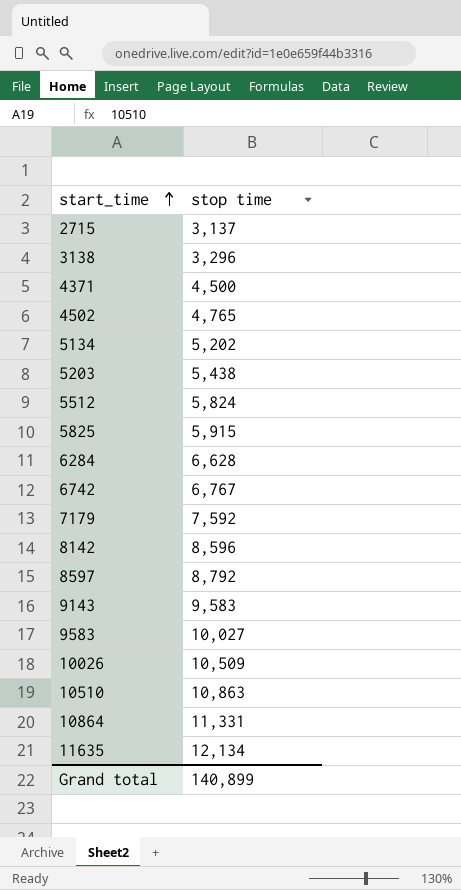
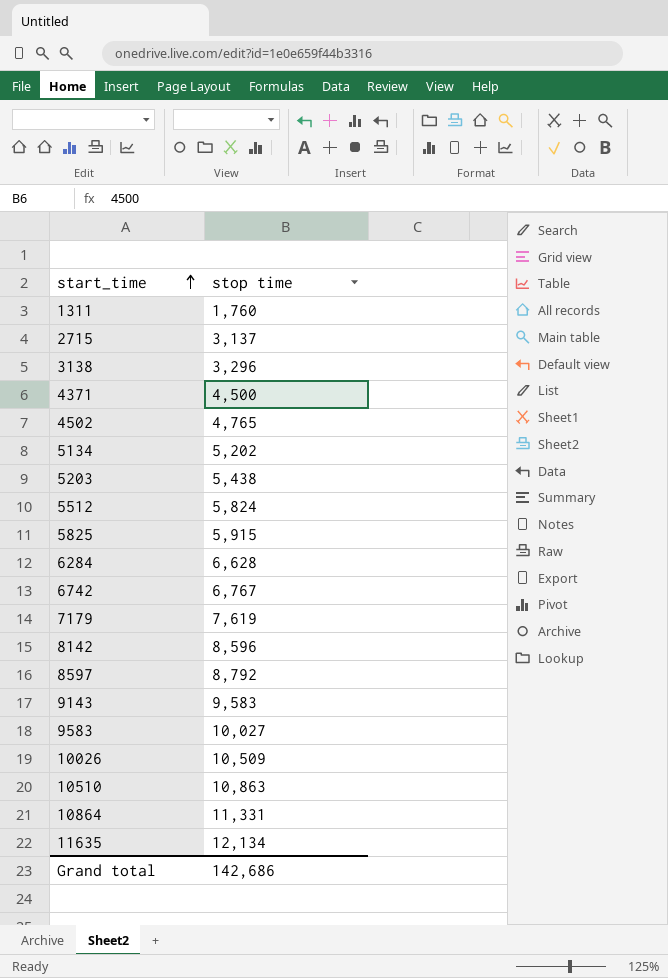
row 1311: none -> 1,760
7179 | stop time: 7,592 -> 7,619
Grand total | stop time: 140,899 -> 142,686

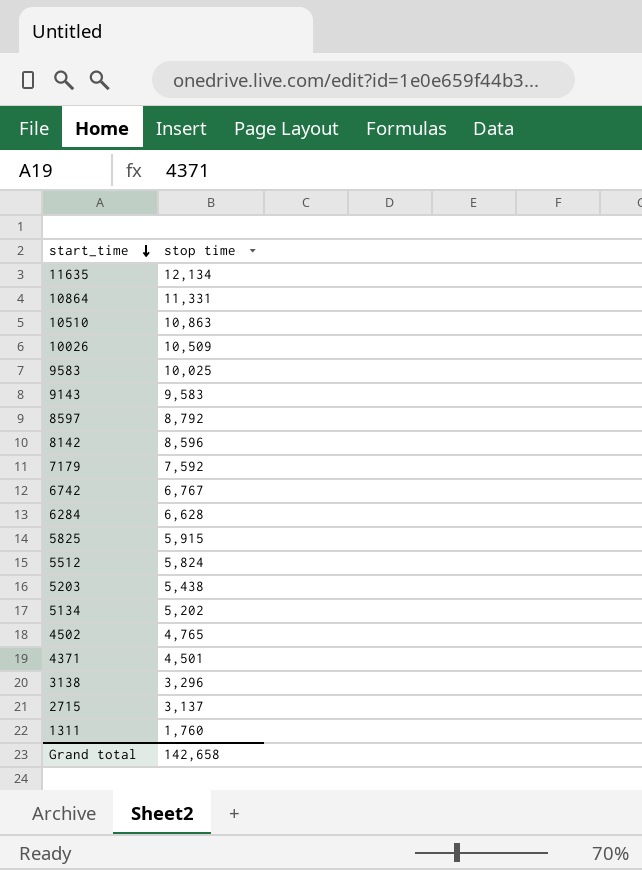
row order: start_time ascending -> start_time descending
9583 | stop time: 10,027 -> 10,025
7179 | stop time: 7,619 -> 7,592
4371 | stop time: 4,500 -> 4,501
Grand total | stop time: 142,686 -> 142,658

